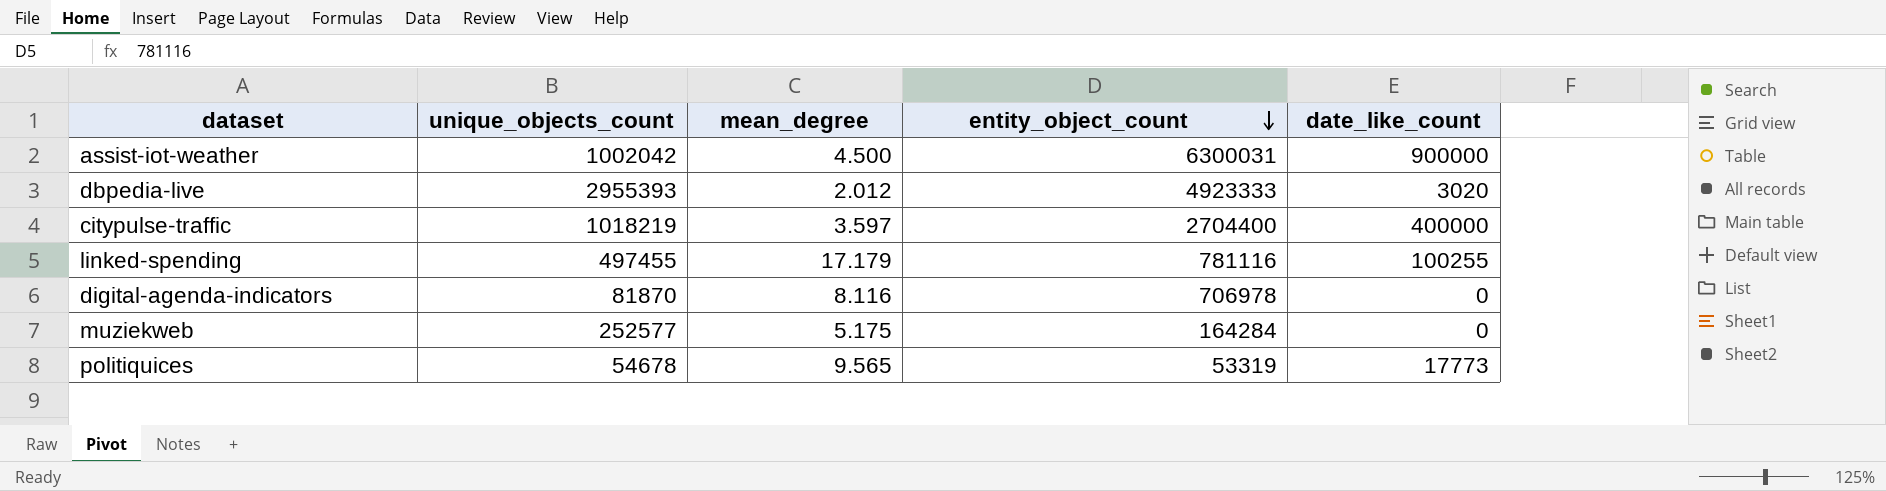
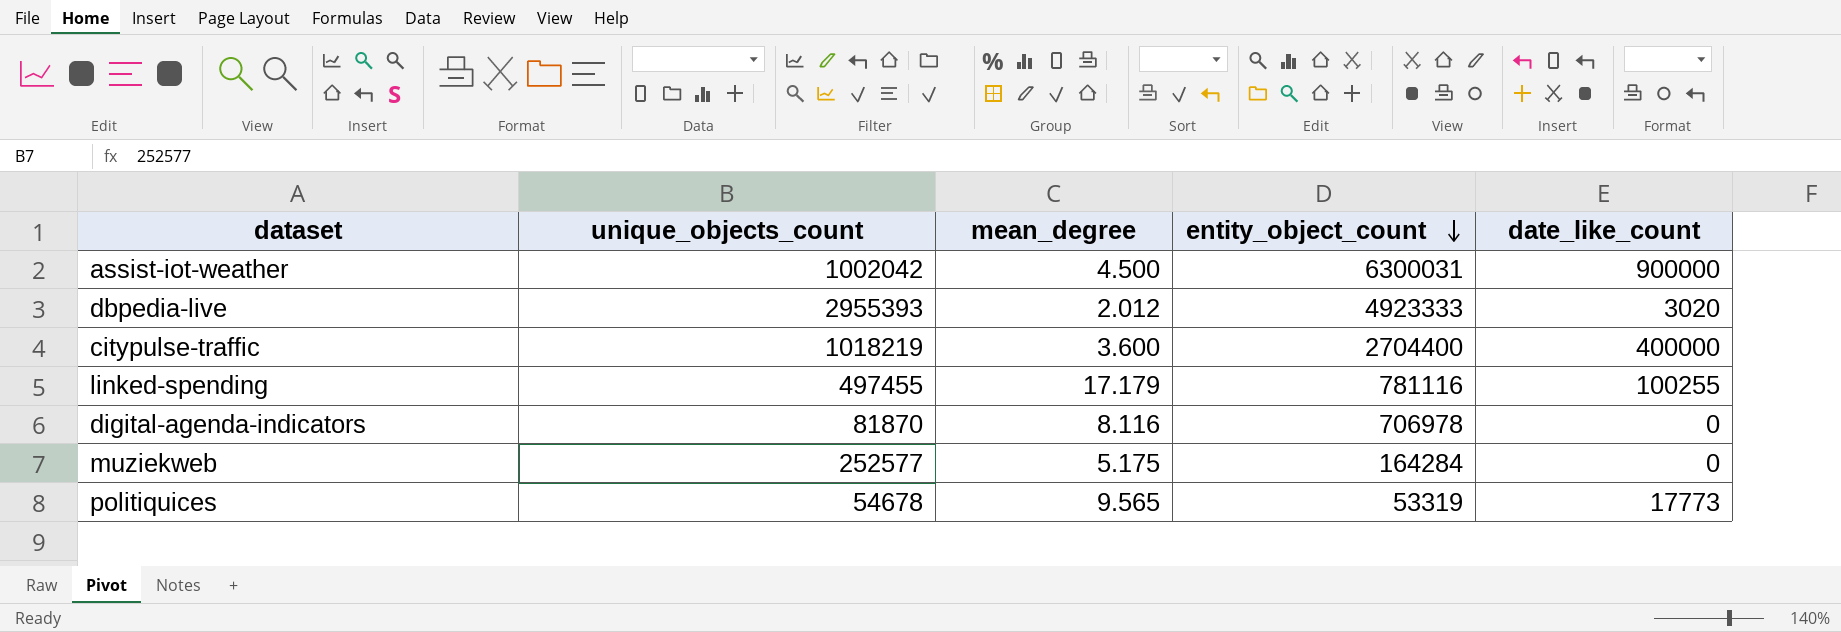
citypulse-traffic | mean_degree: 3.597 -> 3.600

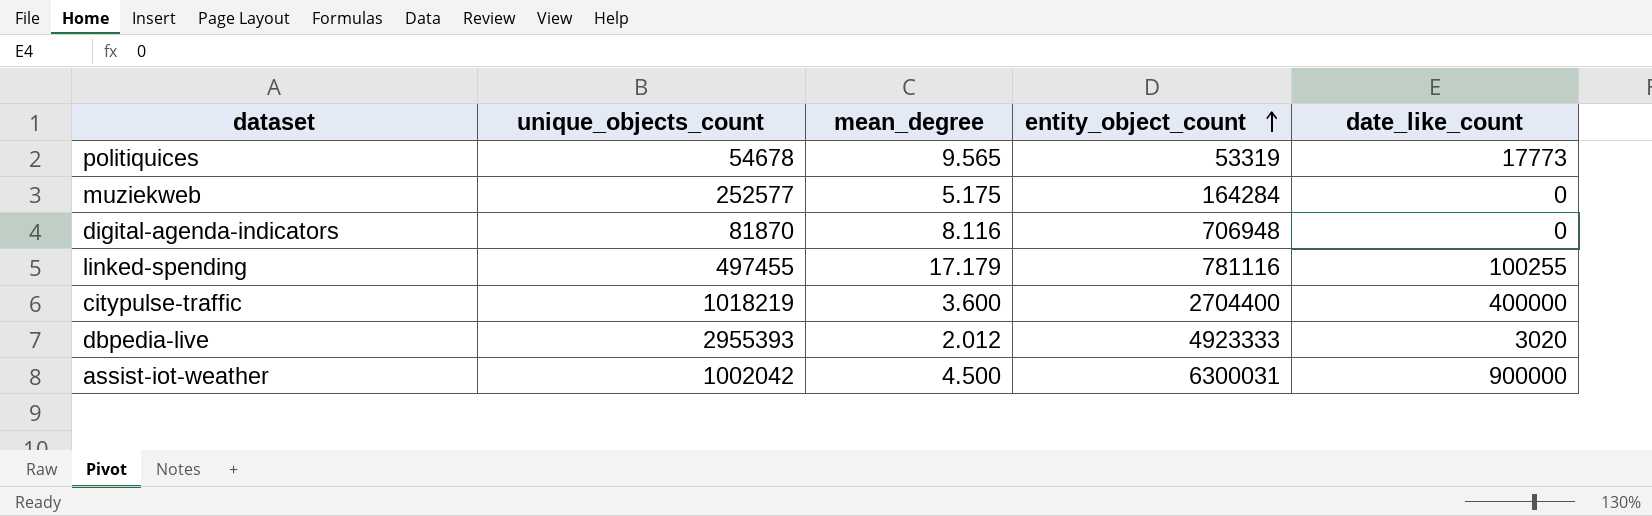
row order: entity_object_count descending -> entity_object_count ascending
digital-agenda-indicators | entity_object_count: 706978 -> 706948

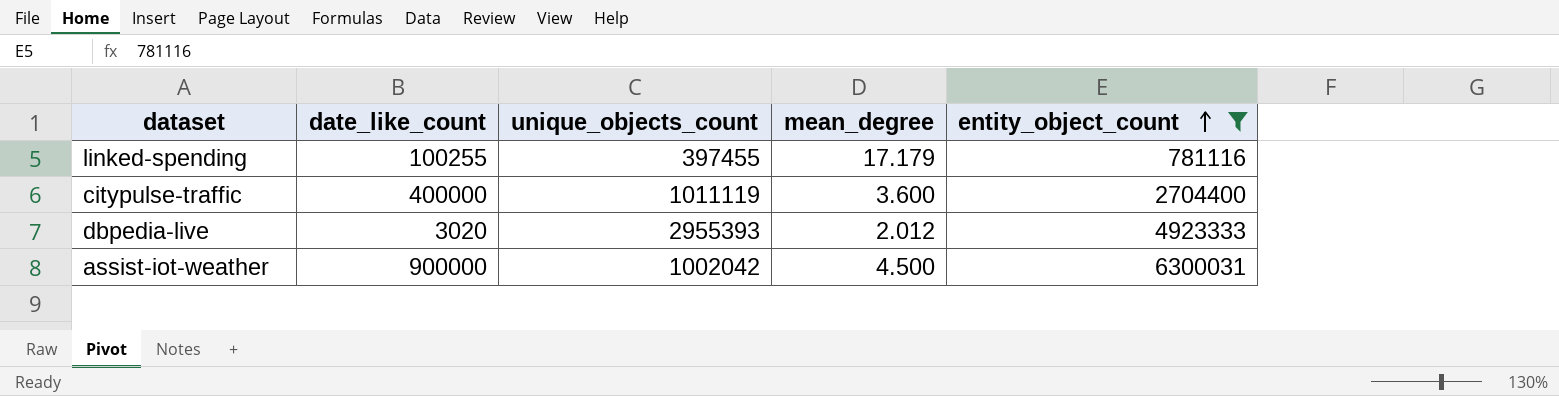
filter: none -> entity_object_count >= 781116
column date_like_count | position: 5 -> 2
linked-spending | unique_objects_count: 497455 -> 397455
citypulse-traffic | unique_objects_count: 1018219 -> 1011119

